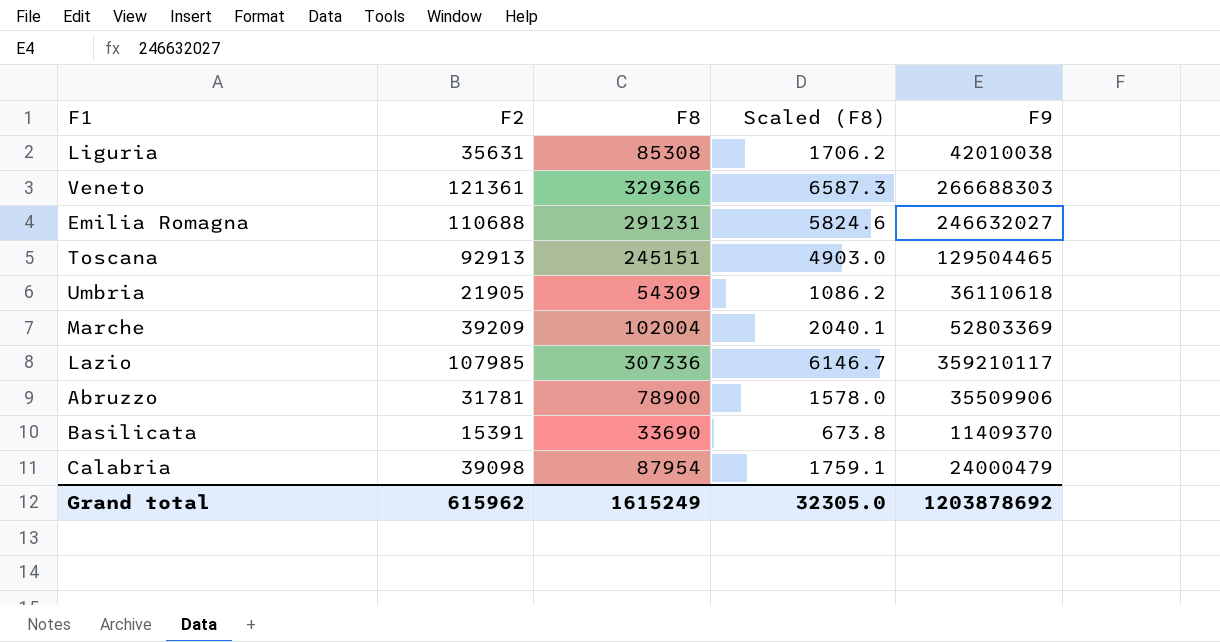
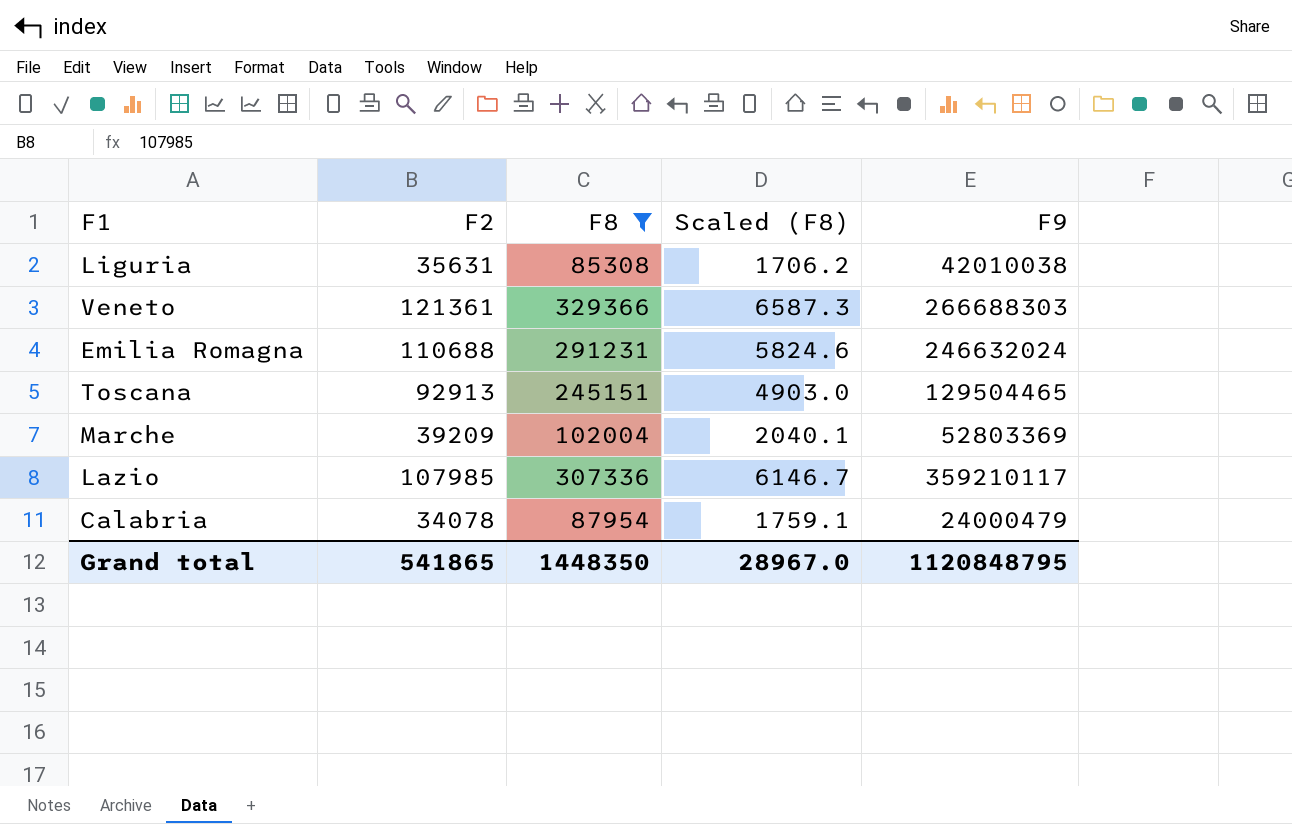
filter: none -> F8 >= 85308
Emilia Romagna | F9: 246632027 -> 246632024
Calabria | F2: 39098 -> 34078
Grand total | F2: 615962 -> 541865
Grand total | F8: 1615249 -> 1448350
Grand total | Scaled (F8): 32305.0 -> 28967.0
Grand total | F9: 1203878692 -> 1120848795

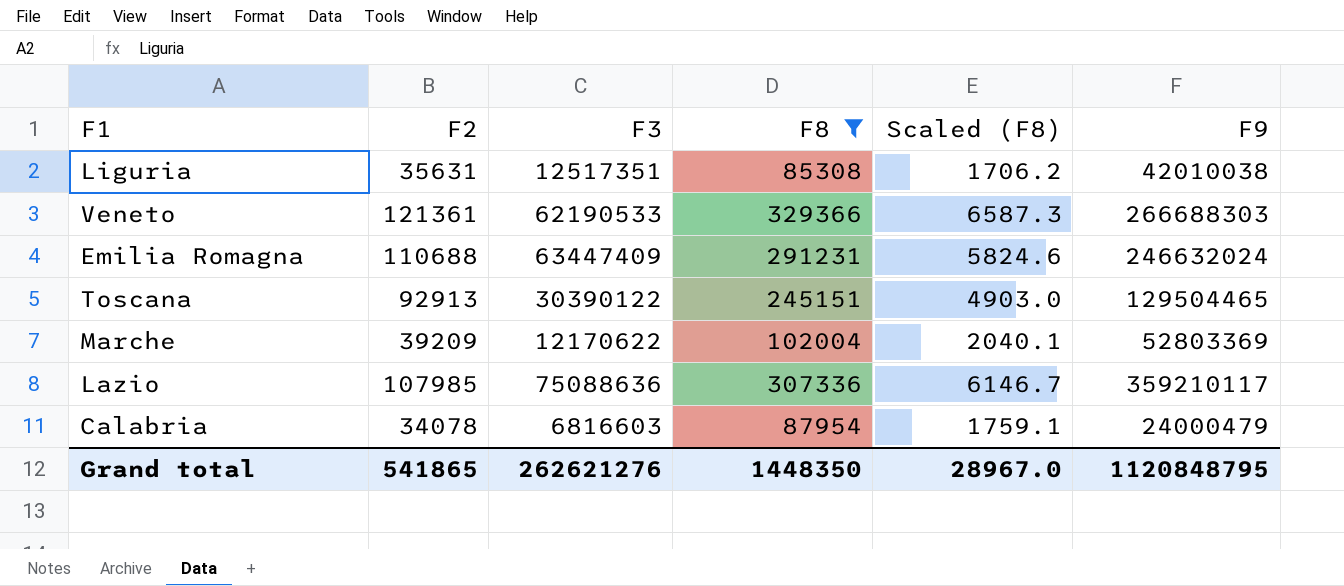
column F3 | position: none -> 3

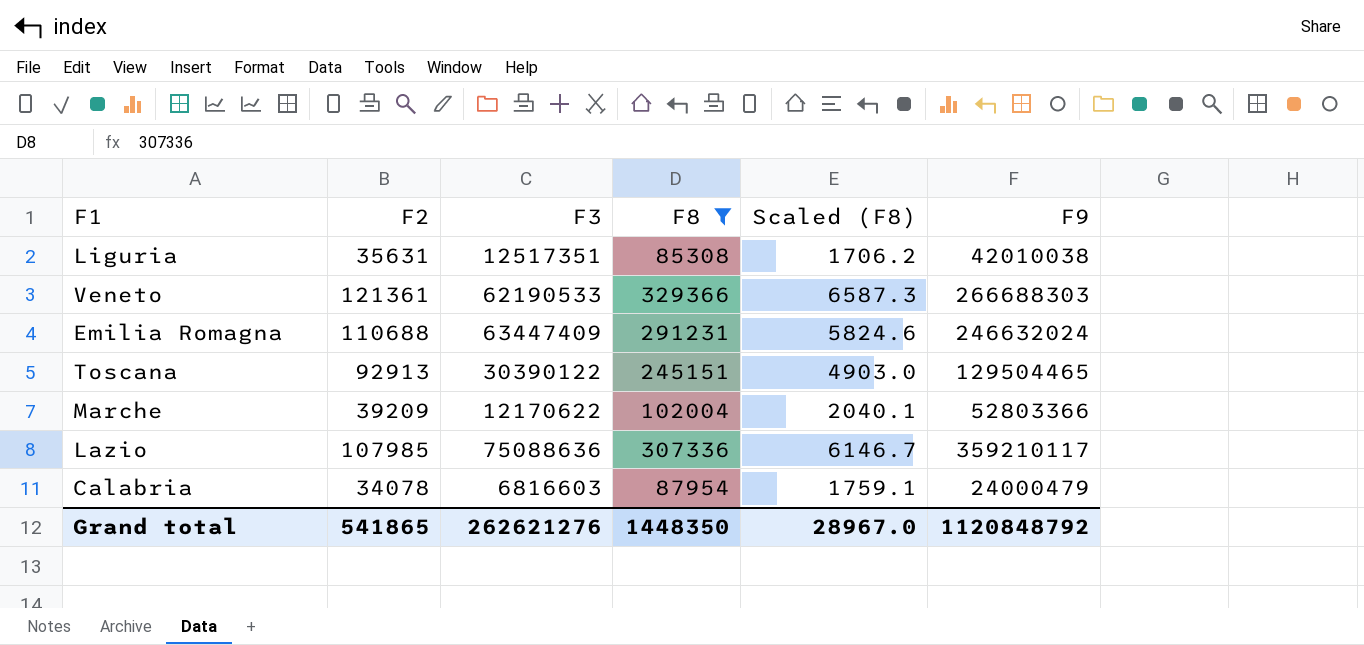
Marche | F9: 52803369 -> 52803366
Grand total | F9: 1120848795 -> 1120848792

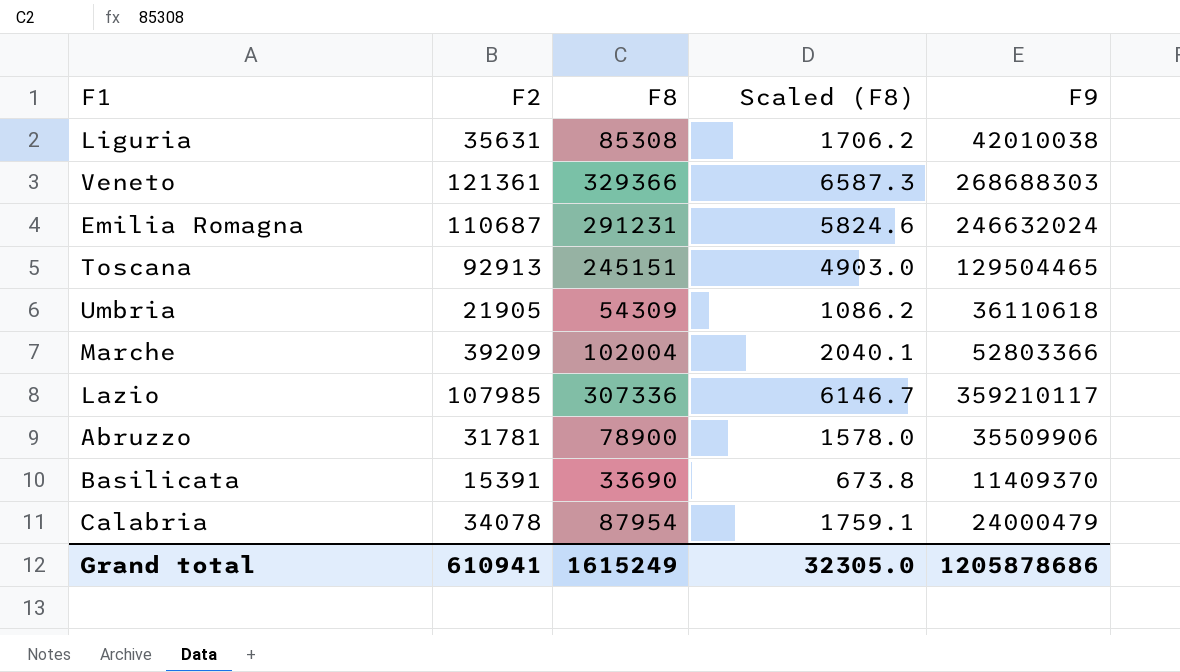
filter: F8 >= 85308 -> none
column F3 | position: 3 -> none
Veneto | F9: 266688303 -> 268688303
Emilia Romagna | F2: 110688 -> 110687
Grand total | F2: 541865 -> 610941
Grand total | F8: 1448350 -> 1615249
Grand total | Scaled (F8): 28967.0 -> 32305.0
Grand total | F9: 1120848792 -> 1205878686

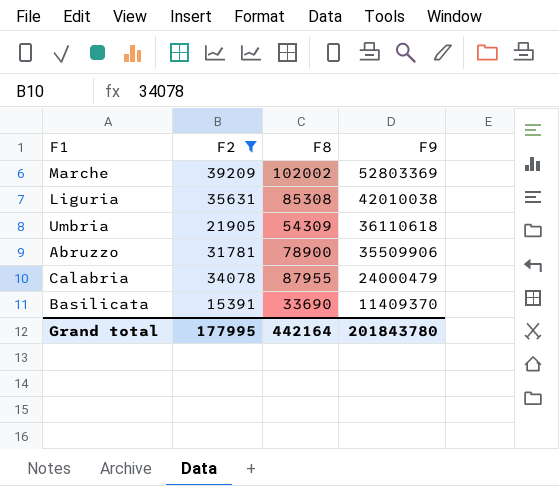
filter: none -> F2 <= 39209
row order: none -> F9 descending
column Scaled (F8) | formula: [F8] * 0.02 -> none
Marche | F8: 102004 -> 102002
Marche | F9: 52803366 -> 52803369
Calabria | F8: 87954 -> 87955
Grand total | F2: 610941 -> 177995
Grand total | F8: 1615249 -> 442164
Grand total | F9: 1205878686 -> 201843780

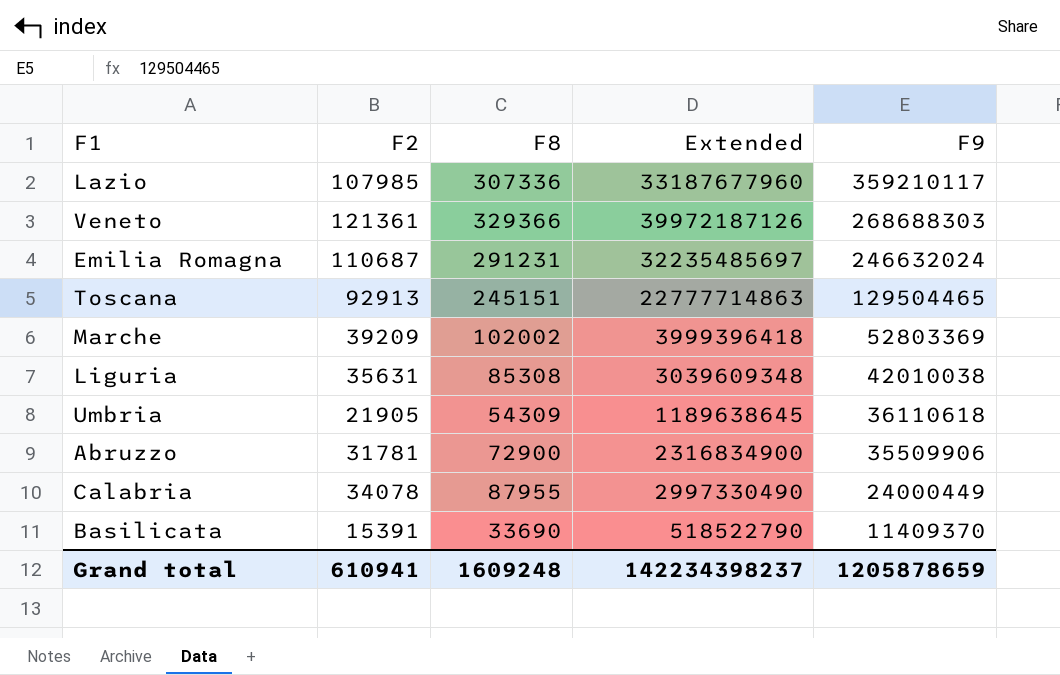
filter: F2 <= 39209 -> none
column Extended | formula: none -> [F2] * [F8]
Abruzzo | F8: 78900 -> 72900
Calabria | F9: 24000479 -> 24000449
Grand total | F2: 177995 -> 610941
Grand total | F8: 442164 -> 1609248
Grand total | F9: 201843780 -> 1205878659

